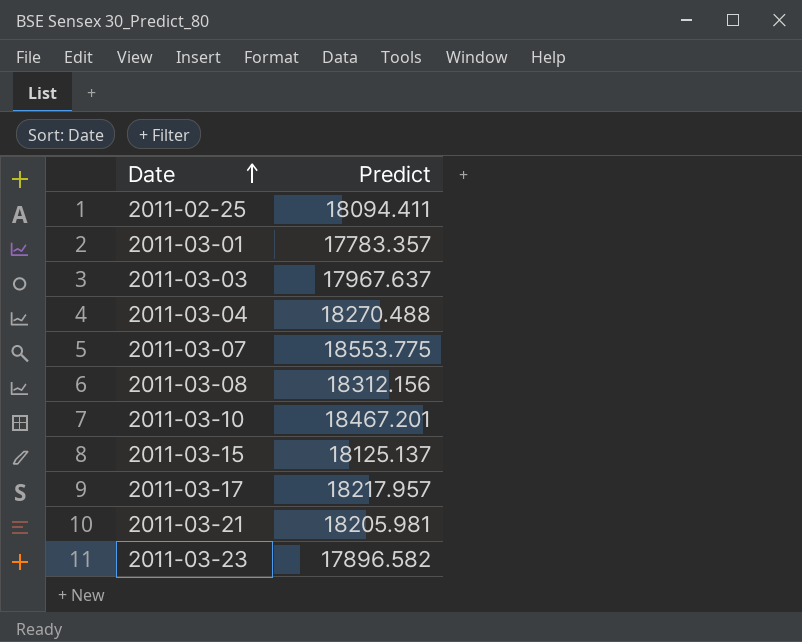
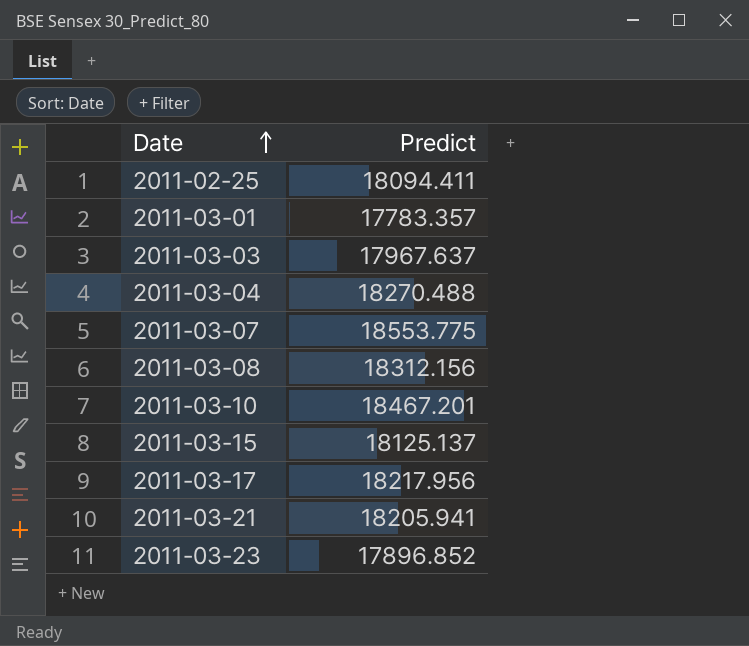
2011-03-17 | Predict: 18217.957 -> 18217.956
2011-03-21 | Predict: 18205.981 -> 18205.941
2011-03-23 | Predict: 17896.582 -> 17896.852

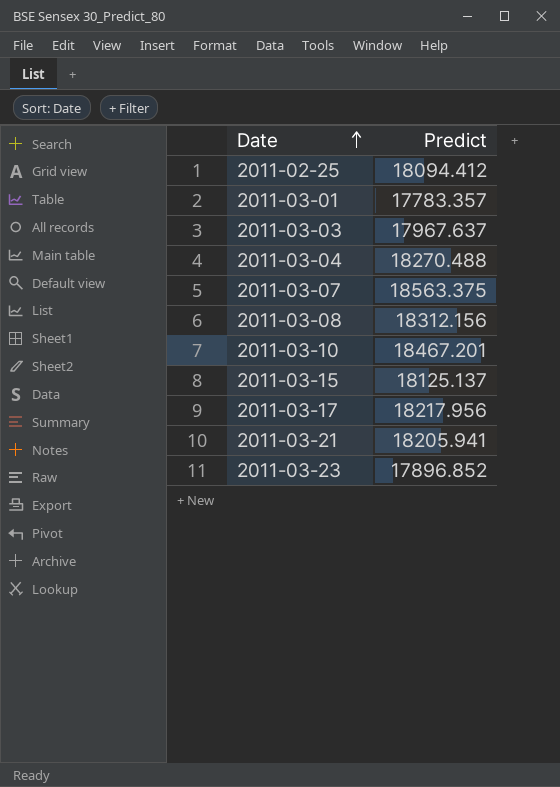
2011-02-25 | Predict: 18094.411 -> 18094.412
2011-03-07 | Predict: 18553.775 -> 18563.375

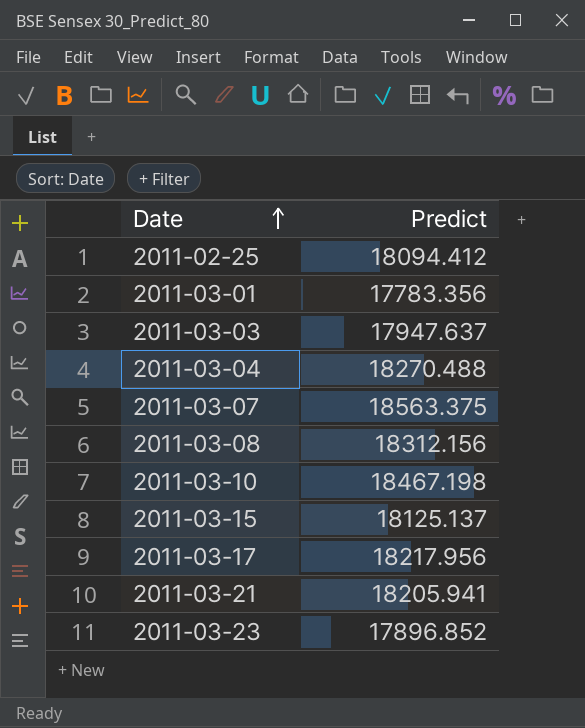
2011-03-01 | Predict: 17783.357 -> 17783.356
2011-03-03 | Predict: 17967.637 -> 17947.637
2011-03-10 | Predict: 18467.201 -> 18467.198

